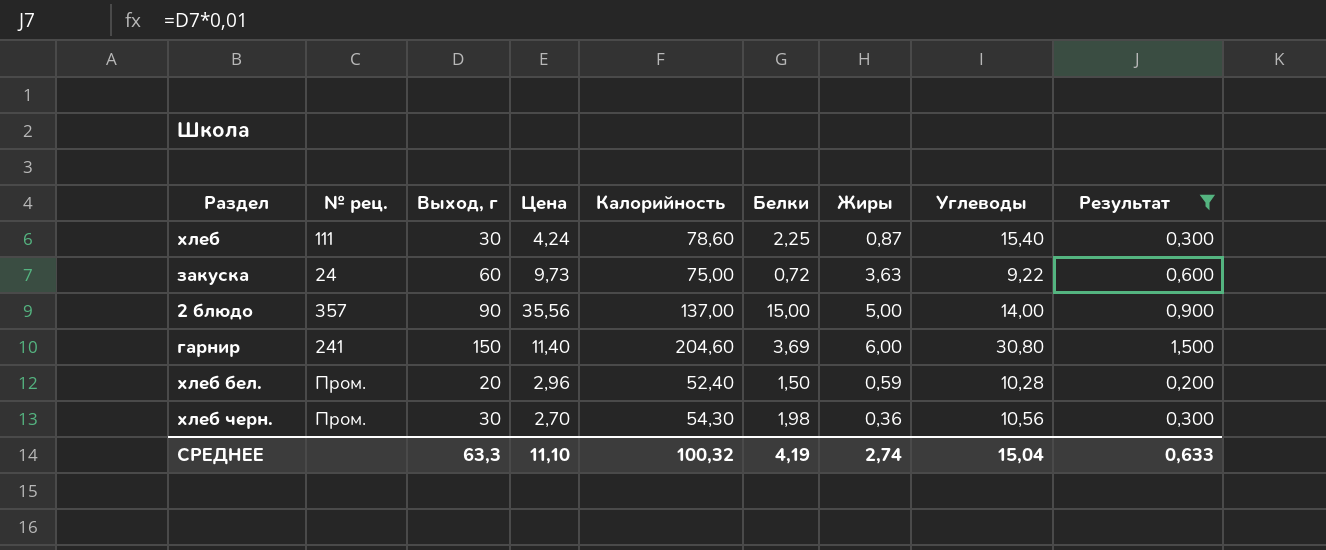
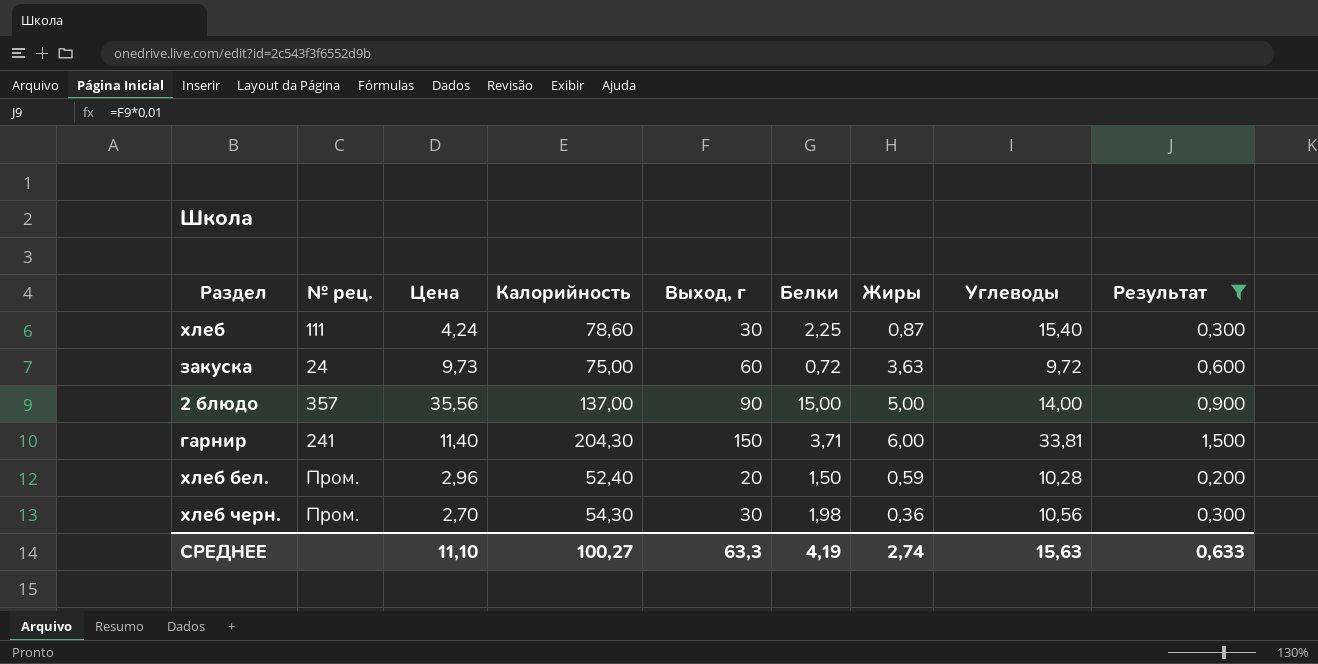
column Выход, г | position: 3 -> 5
закуска | Углеводы: 9,22 -> 9,72
гарнир | Калорийность: 204,60 -> 204,30
гарнир | Белки: 3,69 -> 3,71
гарнир | Углеводы: 30,80 -> 33,81
СРЕДНЕЕ | Калорийность: 100,32 -> 100,27
СРЕДНЕЕ | Углеводы: 15,04 -> 15,63

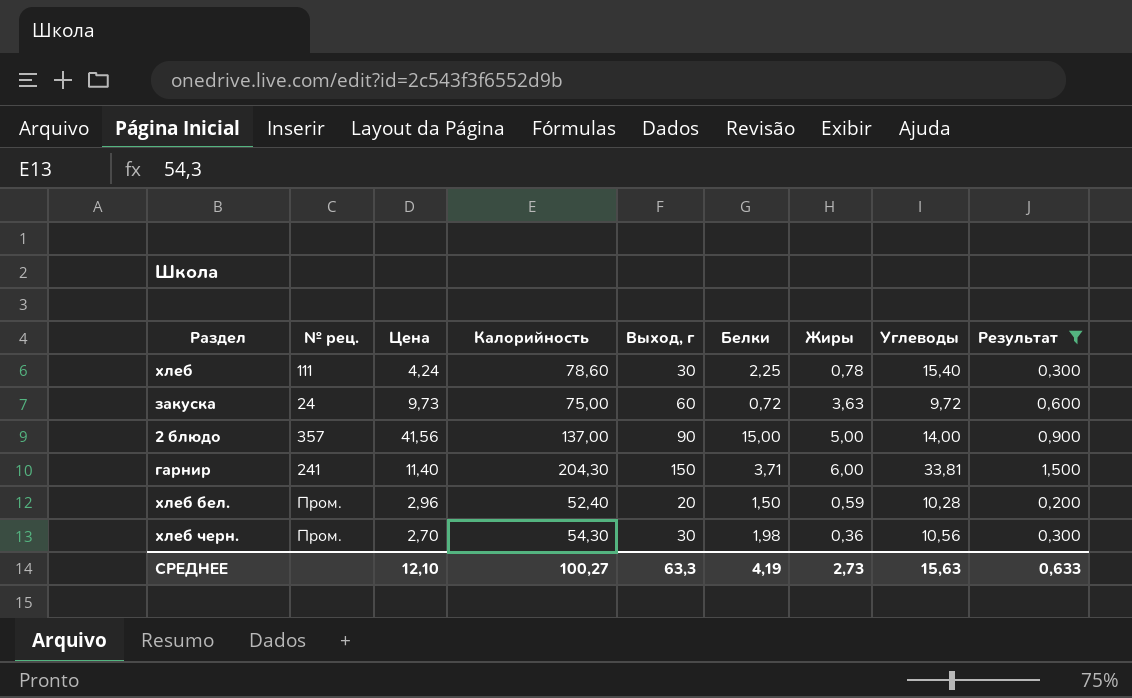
хлеб | Жиры: 0,87 -> 0,78
2 блюдо | Цена: 35,56 -> 41,56
СРЕДНЕЕ | Цена: 11,10 -> 12,10
СРЕДНЕЕ | Жиры: 2,74 -> 2,73

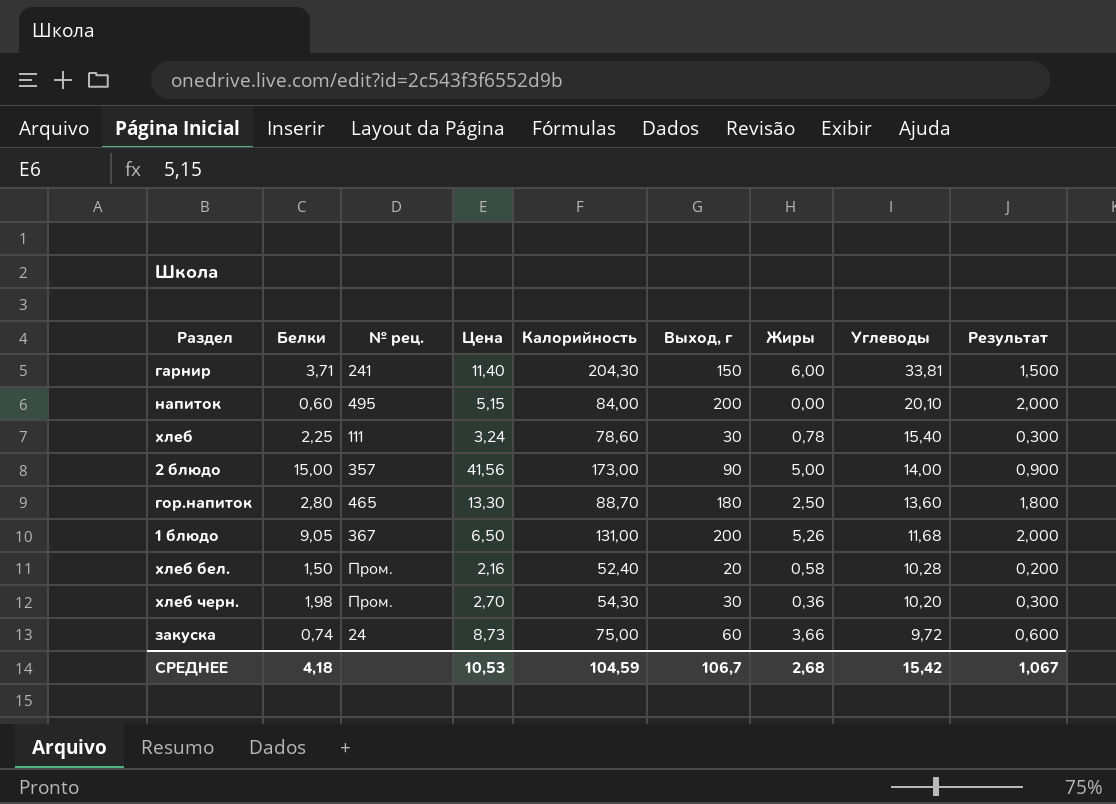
filter: Результат <= 1,500 -> none
row order: none -> Углеводы descending
column Белки | position: 6 -> 2
хлеб | Цена: 4,24 -> 3,24
2 блюдо | Калорийность: 137,00 -> 173,00
хлеб бел. | Цена: 2,96 -> 2,16
хлеб бел. | Жиры: 0,59 -> 0,58
хлеб черн. | Углеводы: 10,56 -> 10,20
закуска | Белки: 0,72 -> 0,74
закуска | Цена: 9,73 -> 8,73
закуска | Жиры: 3,63 -> 3,66
СРЕДНЕЕ | Белки: 4,19 -> 4,18
СРЕДНЕЕ | Цена: 12,10 -> 10,53
СРЕДНЕЕ | Калорийность: 100,27 -> 104,59
СРЕДНЕЕ | Выход, г: 63,3 -> 106,7
СРЕДНЕЕ | Жиры: 2,73 -> 2,68
СРЕДНЕЕ | Углеводы: 15,63 -> 15,42
СРЕДНЕЕ | Результат: 0,633 -> 1,067

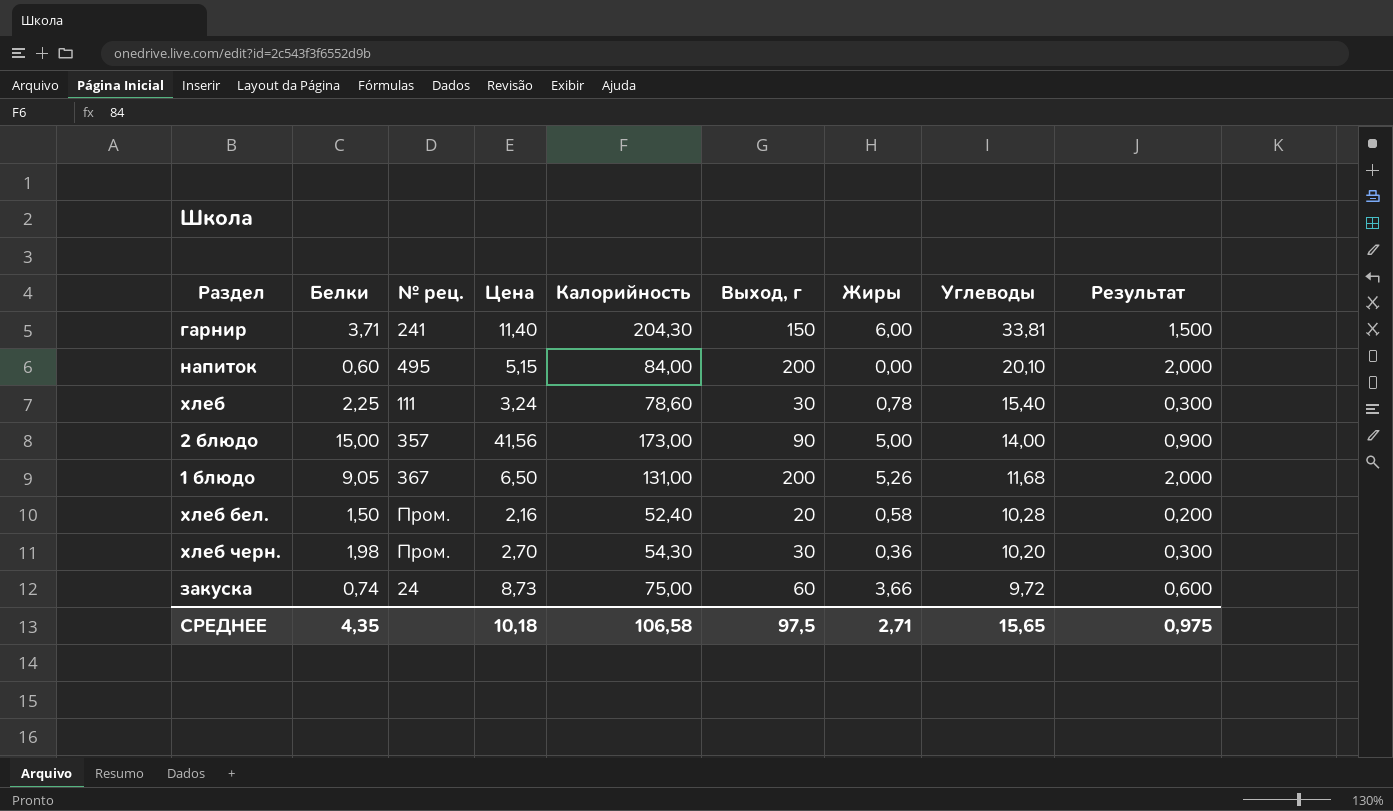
row гор.напиток: 2,80 | 465 | 13,30 | 88,70 | 180 | 2,50 | 13,60 | 1,800 -> none
СРЕДНЕЕ | Белки: 4,18 -> 4,35
СРЕДНЕЕ | Цена: 10,53 -> 10,18
СРЕДНЕЕ | Калорийность: 104,59 -> 106,58
СРЕДНЕЕ | Выход, г: 106,7 -> 97,5
СРЕДНЕЕ | Жиры: 2,68 -> 2,71
СРЕДНЕЕ | Углеводы: 15,42 -> 15,65
СРЕДНЕЕ | Результат: 1,067 -> 0,975

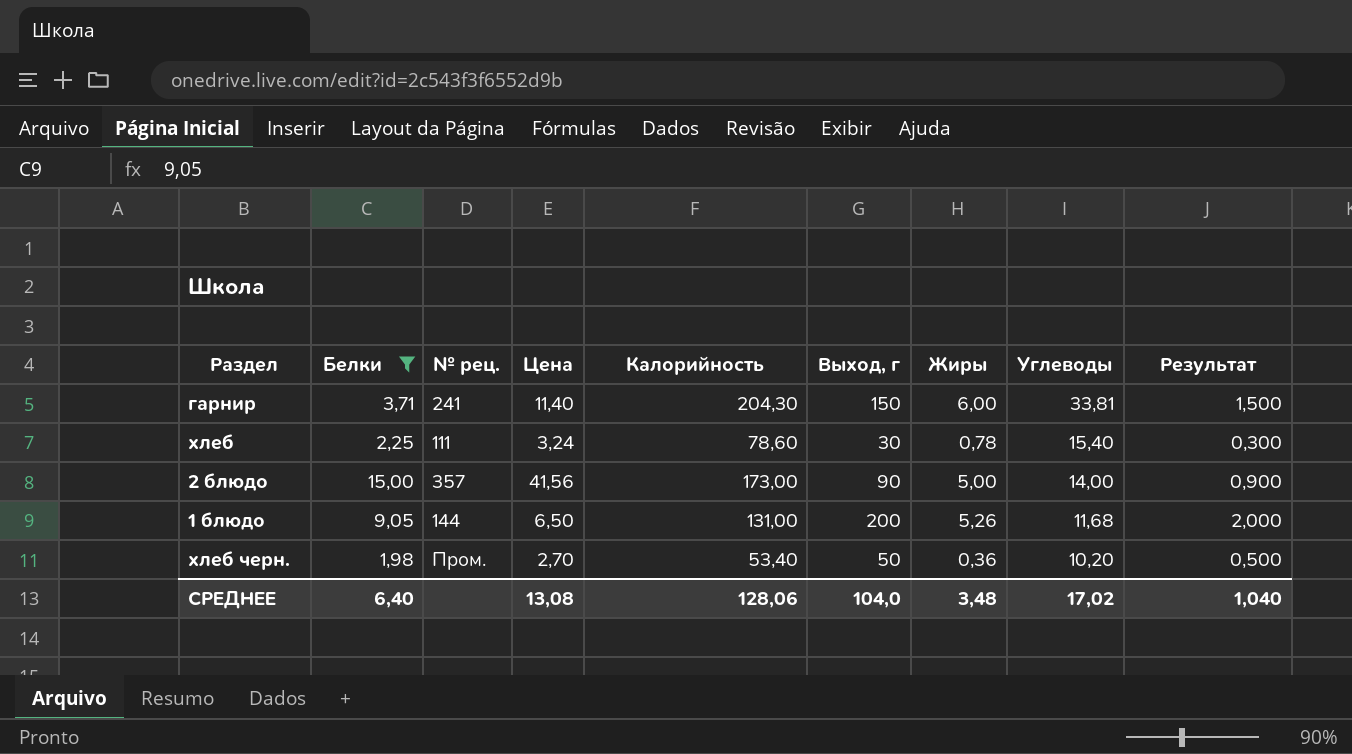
filter: none -> Белки >= 1,98
1 блюдо | № рец.: 367 -> 144
хлеб черн. | Калорийность: 54,30 -> 53,40
хлеб черн. | Выход, г: 30 -> 50
хлеб черн. | Результат: 0,300 -> 0,500
СРЕДНЕЕ | Белки: 4,35 -> 6,40
СРЕДНЕЕ | Цена: 10,18 -> 13,08
СРЕДНЕЕ | Калорийность: 106,58 -> 128,06
СРЕДНЕЕ | Выход, г: 97,5 -> 104,0
СРЕДНЕЕ | Жиры: 2,71 -> 3,48
СРЕДНЕЕ | Углеводы: 15,65 -> 17,02
СРЕДНЕЕ | Результат: 0,975 -> 1,040

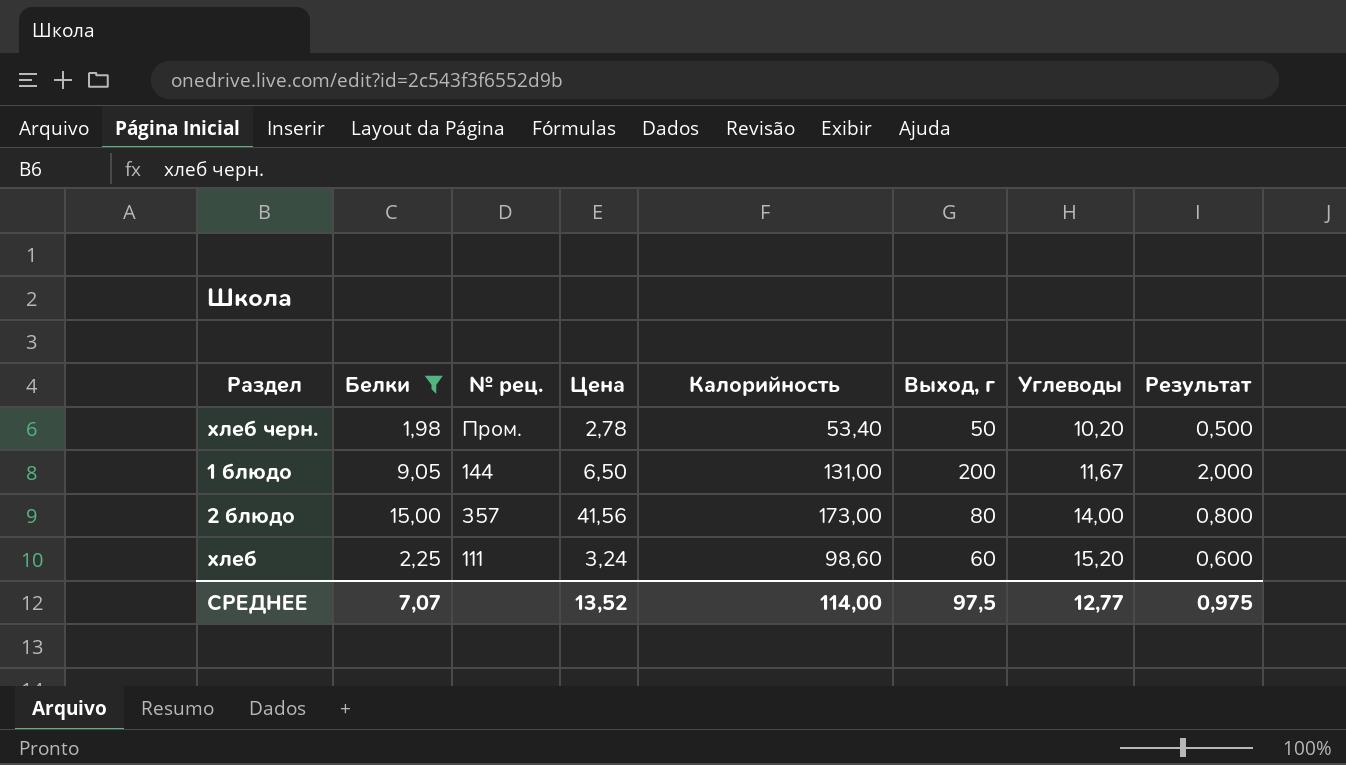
row order: Углеводы descending -> Углеводы ascending
column Жиры | position: 7 -> none
row гарнир: 3,71 | 241 | 11,40 | 204,30 | 150 | 6,00 | 33,81 | 1,500 -> none
хлеб черн. | Цена: 2,70 -> 2,78
1 блюдо | Углеводы: 11,68 -> 11,67
2 блюдо | Выход, г: 90 -> 80
2 блюдо | Результат: 0,900 -> 0,800
хлеб | Калорийность: 78,60 -> 98,60
хлеб | Выход, г: 30 -> 60
хлеб | Углеводы: 15,40 -> 15,20
хлеб | Результат: 0,300 -> 0,600
СРЕДНЕЕ | Белки: 6,40 -> 7,07
СРЕДНЕЕ | Цена: 13,08 -> 13,52
СРЕДНЕЕ | Калорийность: 128,06 -> 114,00
СРЕДНЕЕ | Выход, г: 104,0 -> 97,5
СРЕДНЕЕ | Углеводы: 17,02 -> 12,77
СРЕДНЕЕ | Результат: 1,040 -> 0,975

